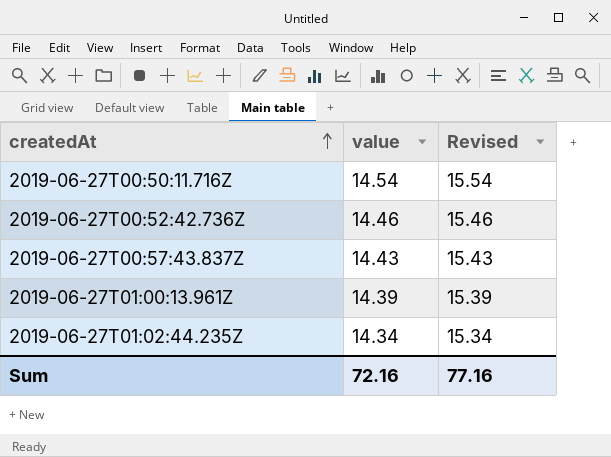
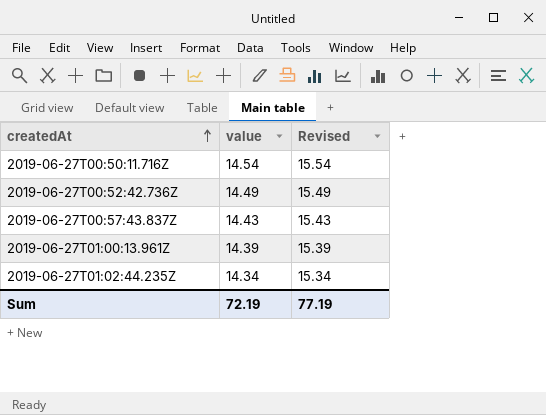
2019-06-27T00:52:42.736Z | value: 14.46 -> 14.49
2019-06-27T00:52:42.736Z | Revised: 15.46 -> 15.49
Sum | value: 72.16 -> 72.19
Sum | Revised: 77.16 -> 77.19

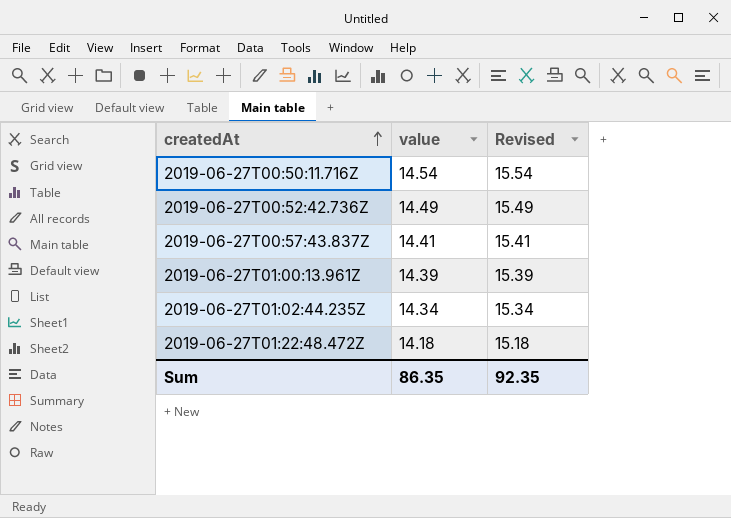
2019-06-27T00:57:43.837Z | value: 14.43 -> 14.41
2019-06-27T00:57:43.837Z | Revised: 15.43 -> 15.41
row 2019-06-27T01:22:48.472Z: none -> 14.18 | 15.18
Sum | value: 72.19 -> 86.35
Sum | Revised: 77.19 -> 92.35

